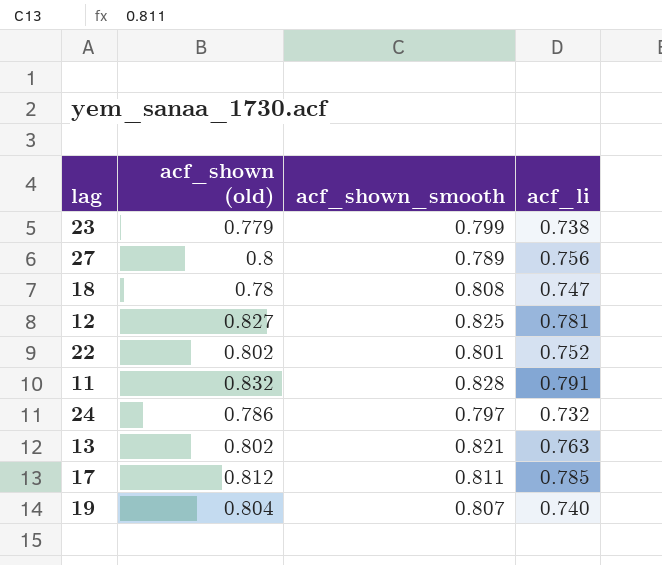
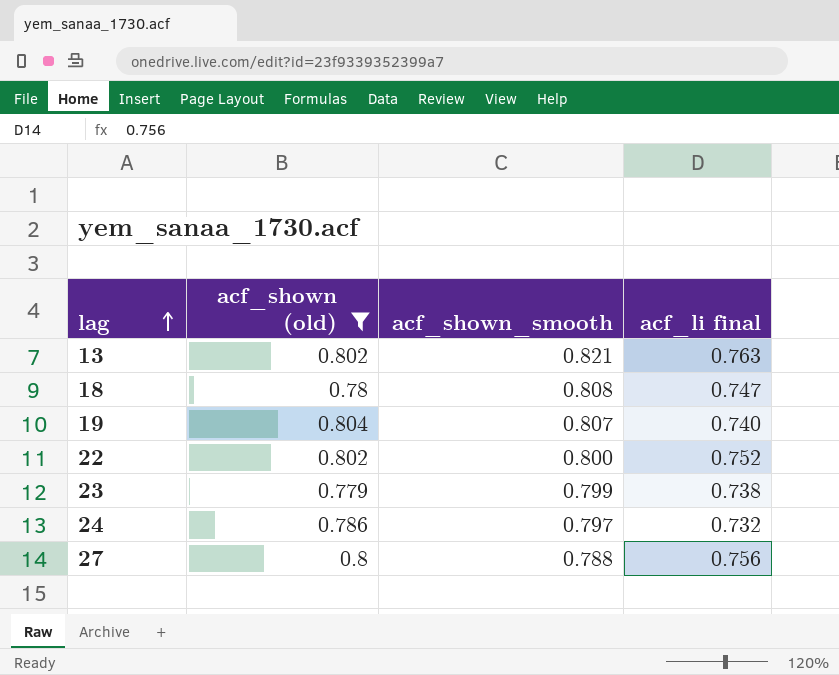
filter: none -> acf_shown (old) <= 0.804
row order: none -> lag ascending
column name: acf_li -> acf_li final
22 | acf_shown_smooth: 0.801 -> 0.800
27 | acf_shown_smooth: 0.789 -> 0.788

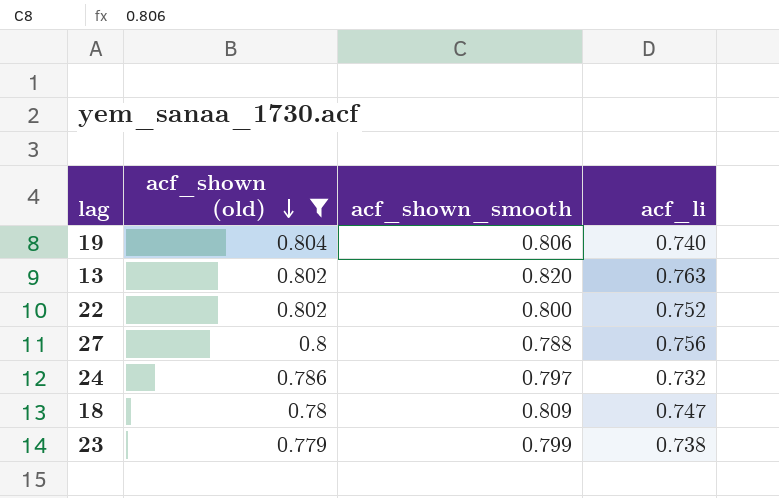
row order: lag ascending -> acf_shown (old) descending
column name: acf_li final -> acf_li
19 | acf_shown_smooth: 0.807 -> 0.806
13 | acf_shown_smooth: 0.821 -> 0.820
18 | acf_shown_smooth: 0.808 -> 0.809

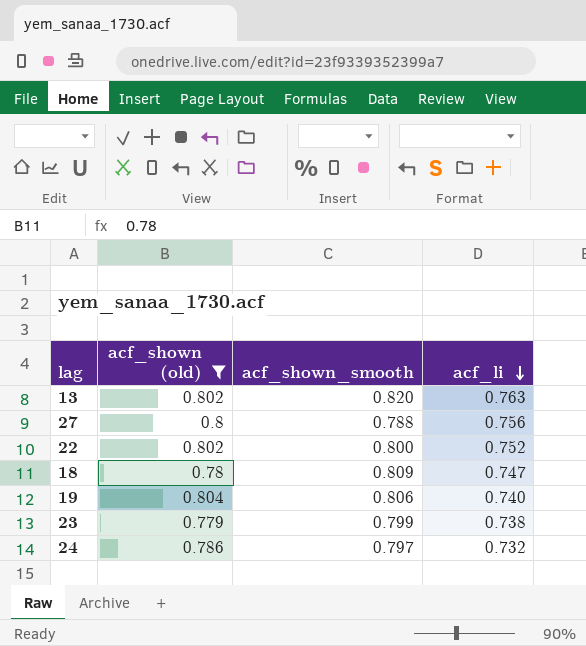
row order: acf_shown (old) descending -> acf_li descending

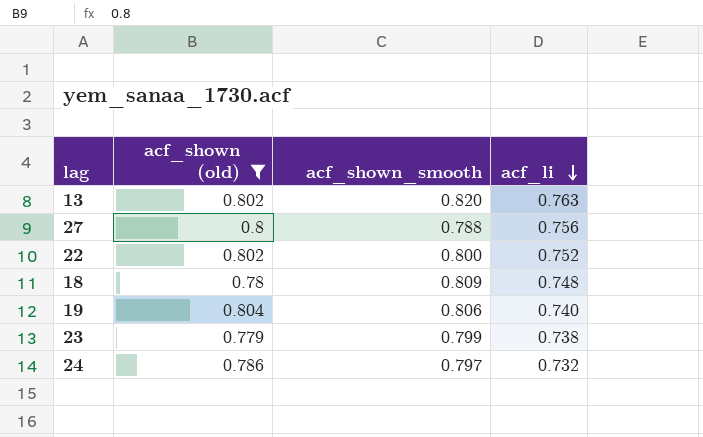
18 | acf_li: 0.747 -> 0.748

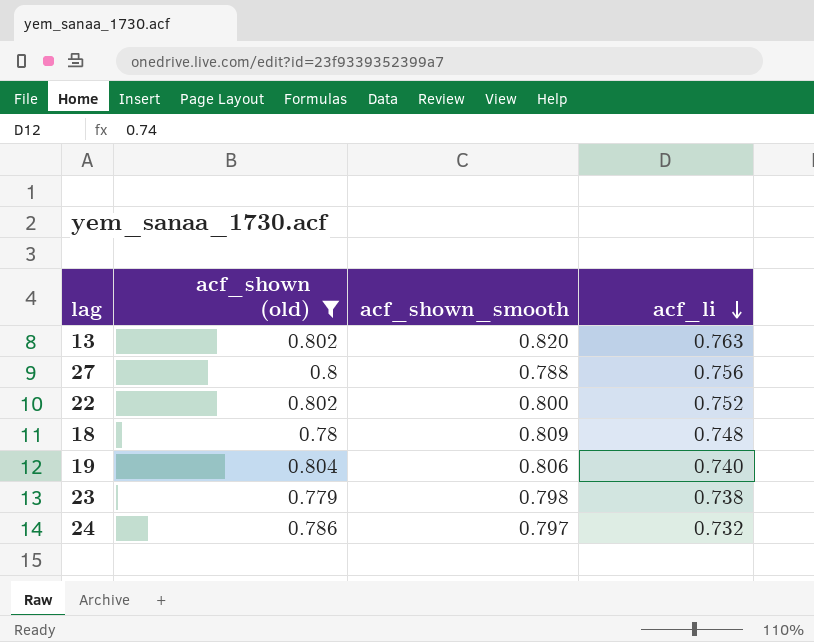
23 | acf_shown_smooth: 0.799 -> 0.798

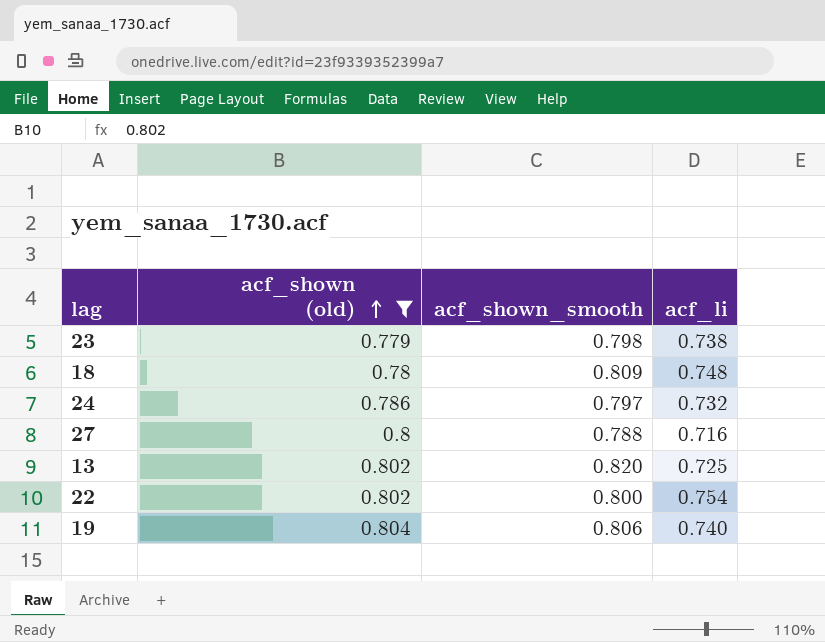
row order: acf_li descending -> acf_shown (old) ascending
27 | acf_li: 0.756 -> 0.716
13 | acf_li: 0.763 -> 0.725
22 | acf_li: 0.752 -> 0.754

